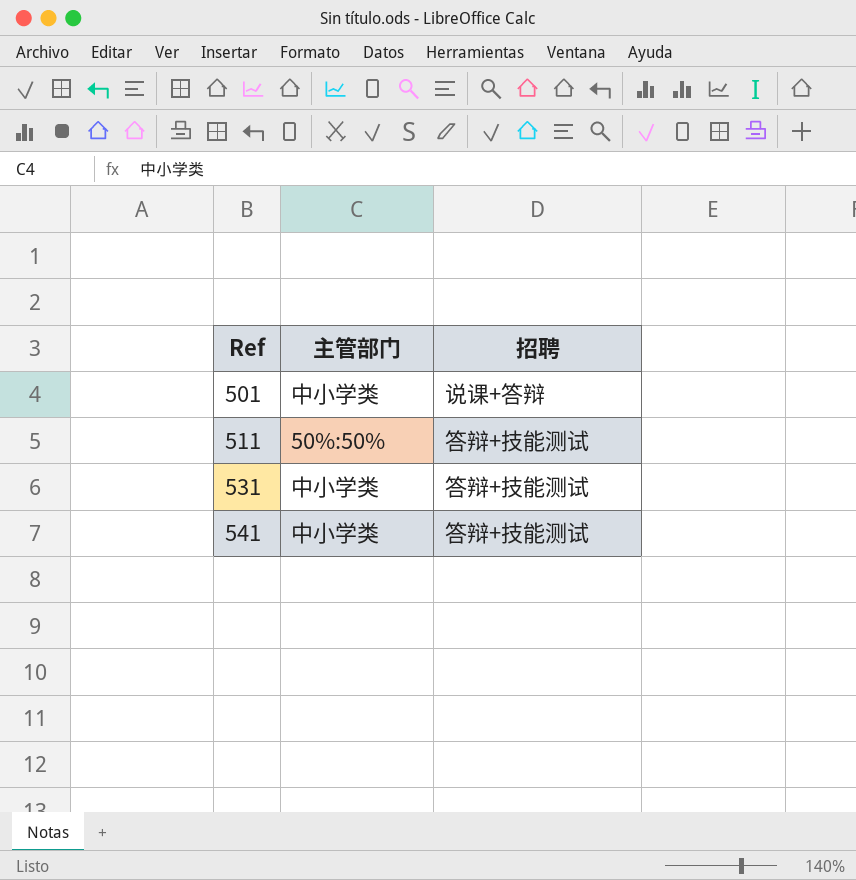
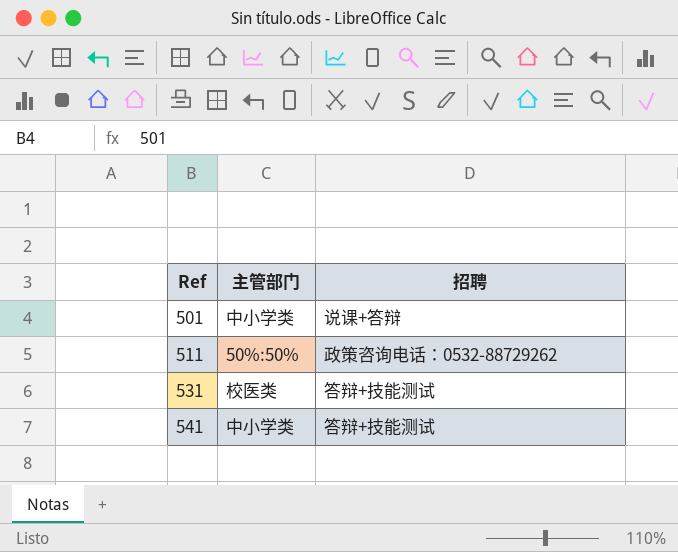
511 | 招聘: 答辩+技能测试 -> 政策咨询电话：0532-88729262
531 | 主管部门: 中小学类 -> 校医类

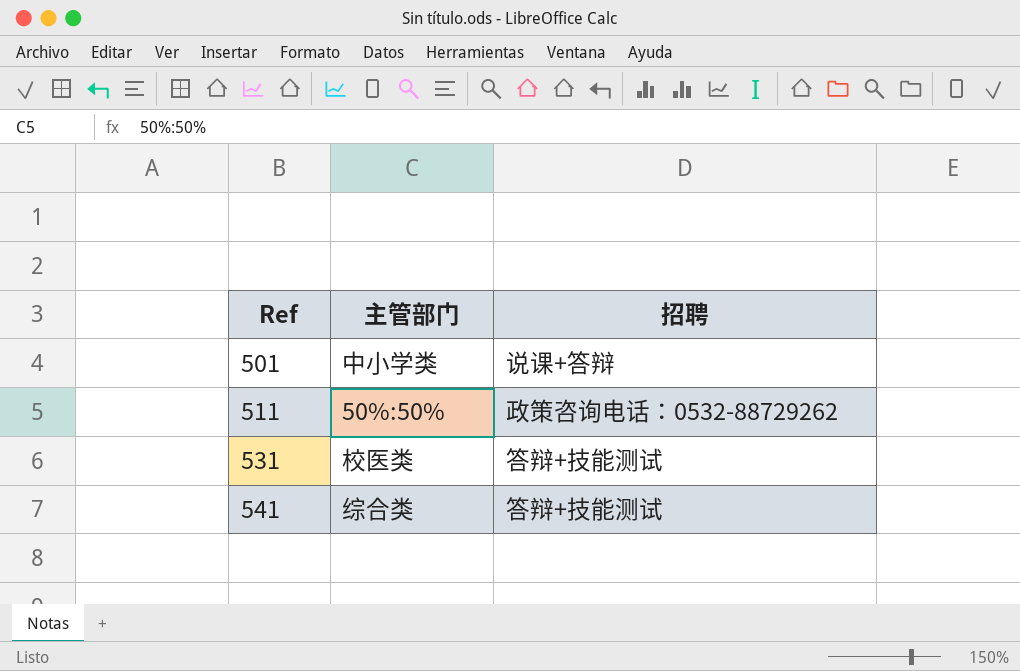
541 | 主管部门: 中小学类 -> 综合类

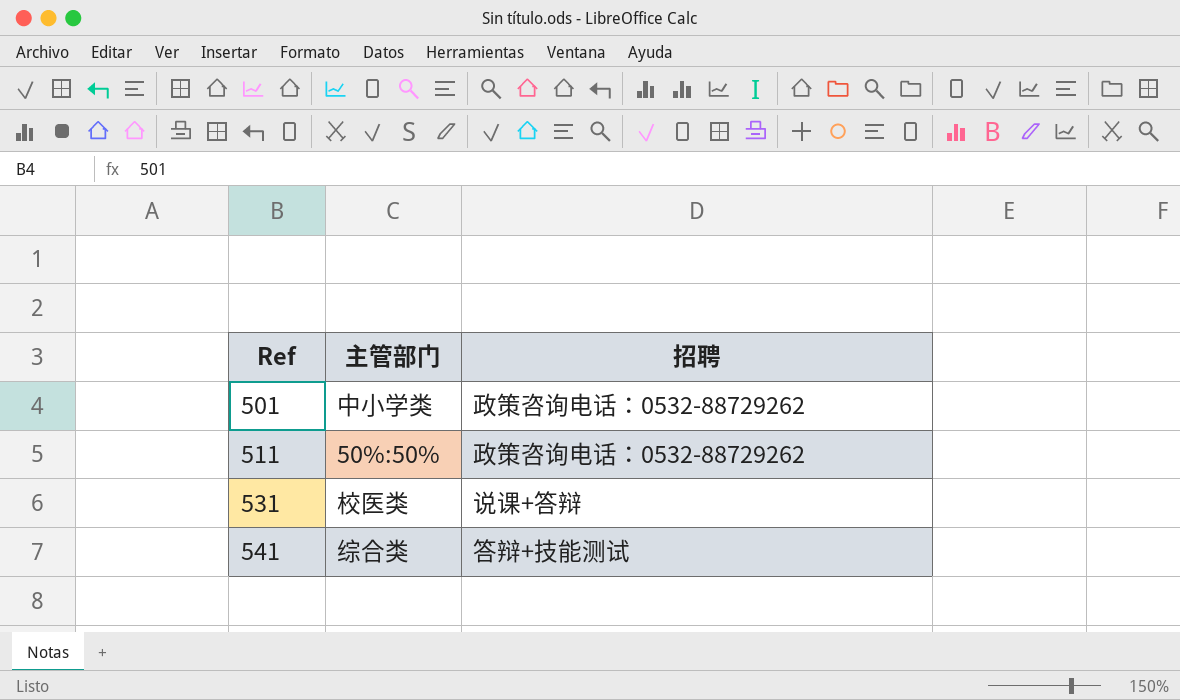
501 | 招聘: 说课+答辩 -> 政策咨询电话：0532-88729262
531 | 招聘: 答辩+技能测试 -> 说课+答辩

